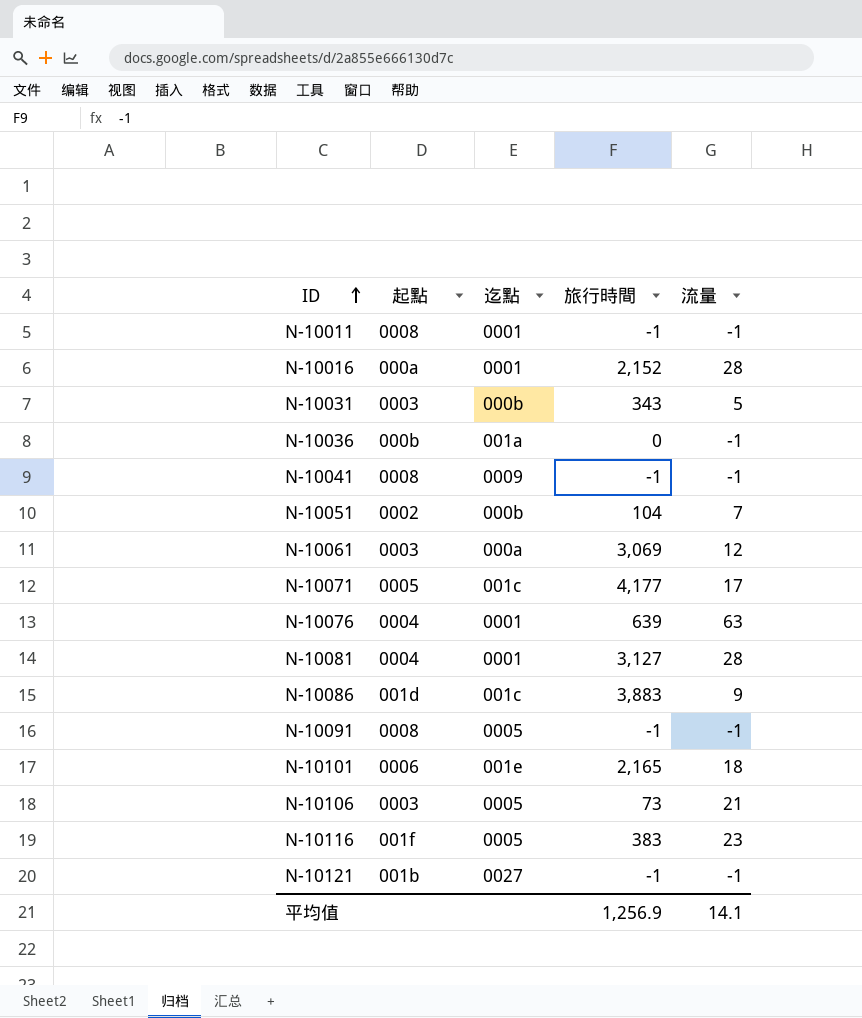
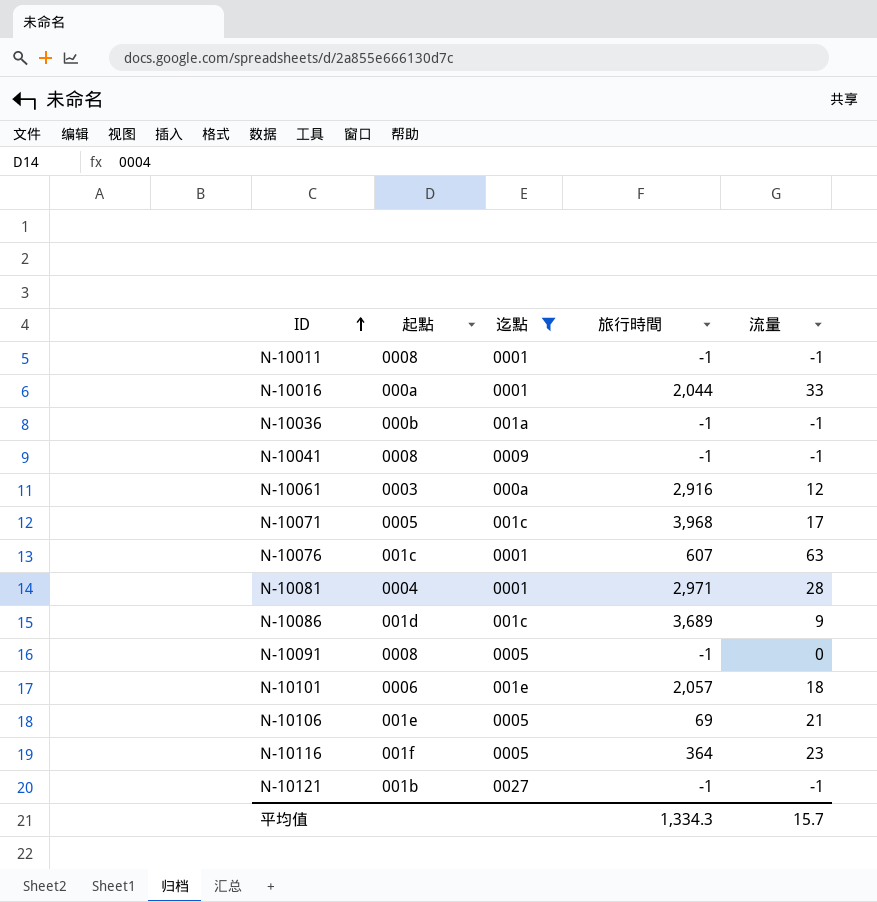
filter: none -> 迄點 != 000b
N-10016 | 旅行時間: 2,152 -> 2,044
N-10016 | 流量: 28 -> 33
N-10036 | 旅行時間: 0 -> -1
N-10061 | 旅行時間: 3,069 -> 2,916
N-10071 | 旅行時間: 4,177 -> 3,968
N-10076 | 起點: 0004 -> 001c
N-10076 | 旅行時間: 639 -> 607
N-10081 | 旅行時間: 3,127 -> 2,971
N-10086 | 旅行時間: 3,883 -> 3,689
N-10091 | 流量: -1 -> 0
N-10101 | 旅行時間: 2,165 -> 2,057
N-10106 | 起點: 0003 -> 001e
N-10106 | 旅行時間: 73 -> 69
N-10116 | 旅行時間: 383 -> 364
平均值 | 旅行時間: 1,256.9 -> 1,334.3
平均值 | 流量: 14.1 -> 15.7

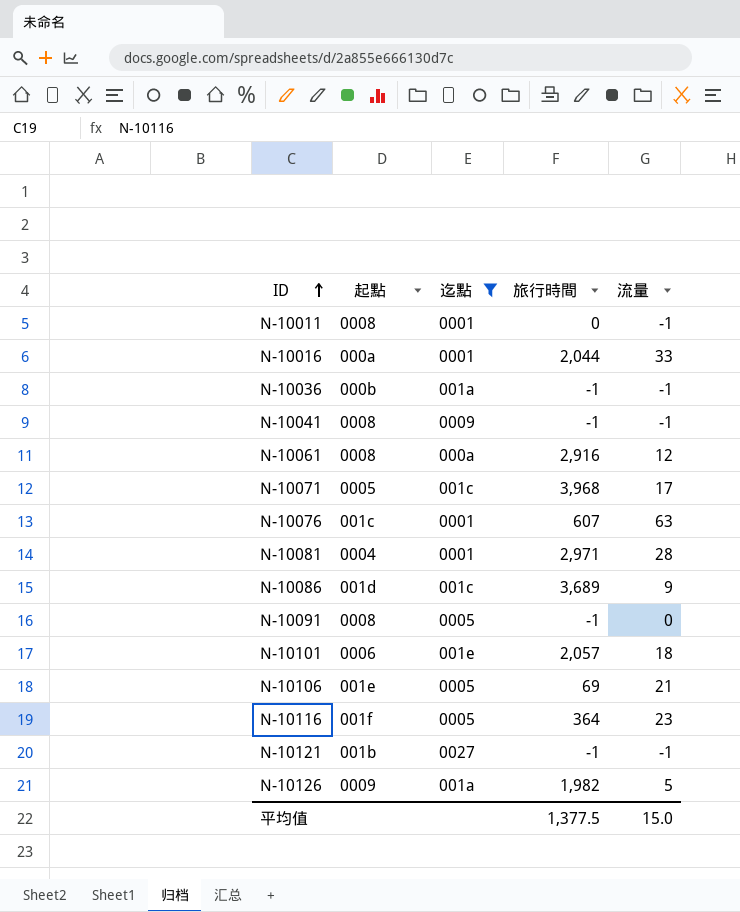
N-10011 | 旅行時間: -1 -> 0
N-10061 | 起點: 0003 -> 0008
row N-10126: none -> 0009 | 001a | 1,982 | 5
平均值 | 旅行時間: 1,334.3 -> 1,377.5
平均值 | 流量: 15.7 -> 15.0

